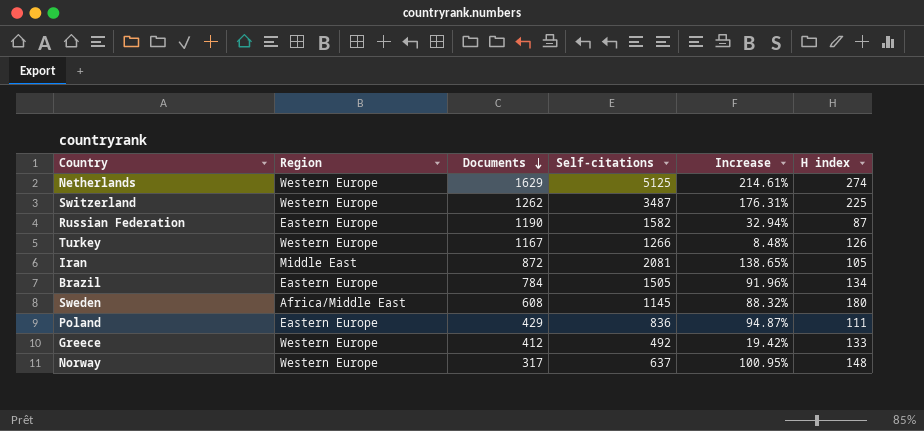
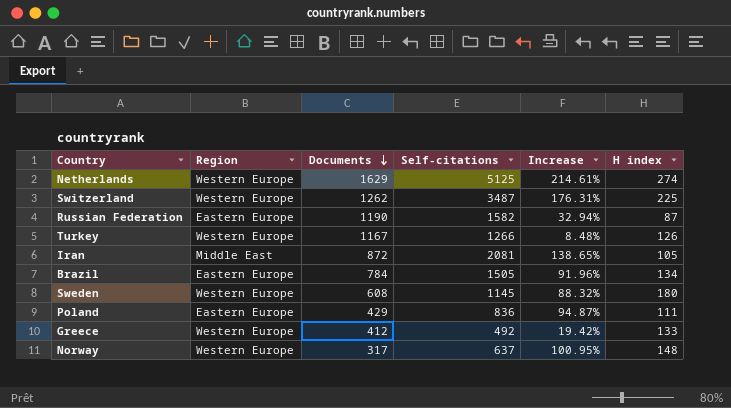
Sweden | Region: Africa/Middle East -> Western Europe

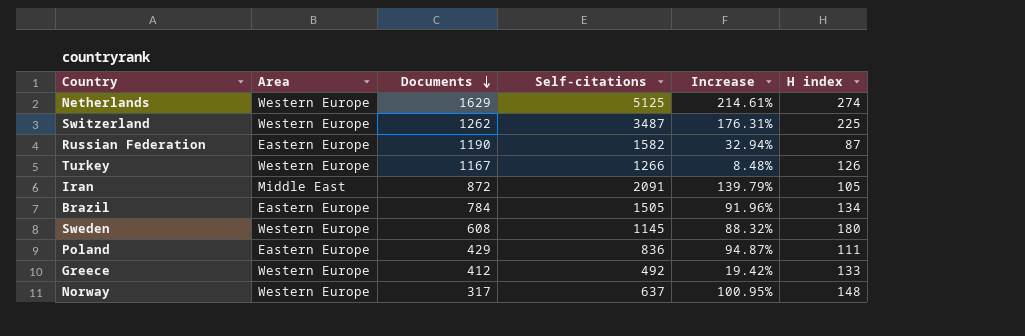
column name: Region -> Area
Iran | Self-citations: 2081 -> 2091
Iran | Increase: 138.65% -> 139.79%

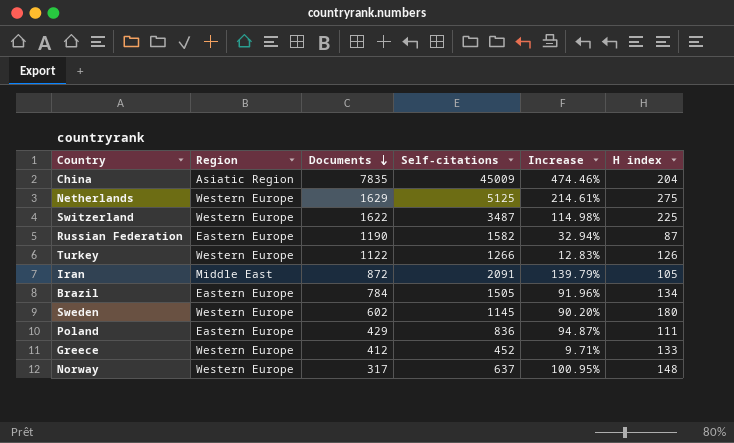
column name: Area -> Region
row China: none -> Asiatic Region | 7835 | 45009 | 474.46% | 204
Netherlands | H index: 274 -> 275
Switzerland | Documents: 1262 -> 1622
Switzerland | Increase: 176.31% -> 114.98%
Turkey | Documents: 1167 -> 1122
Turkey | Increase: 8.48% -> 12.83%
Sweden | Documents: 608 -> 602
Sweden | Increase: 88.32% -> 90.20%
Greece | Self-citations: 492 -> 452
Greece | Increase: 19.42% -> 9.71%

